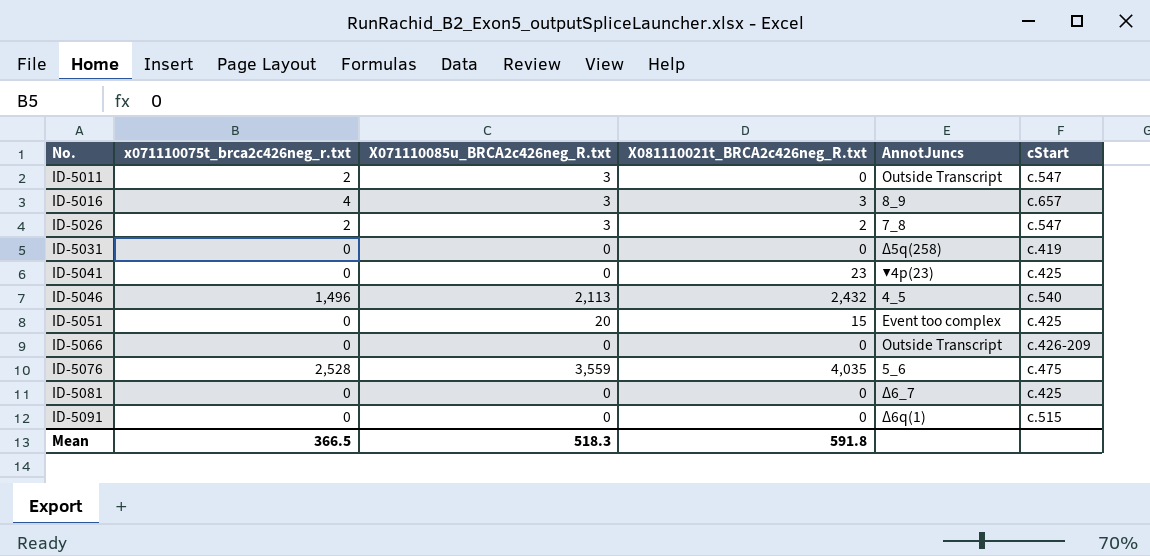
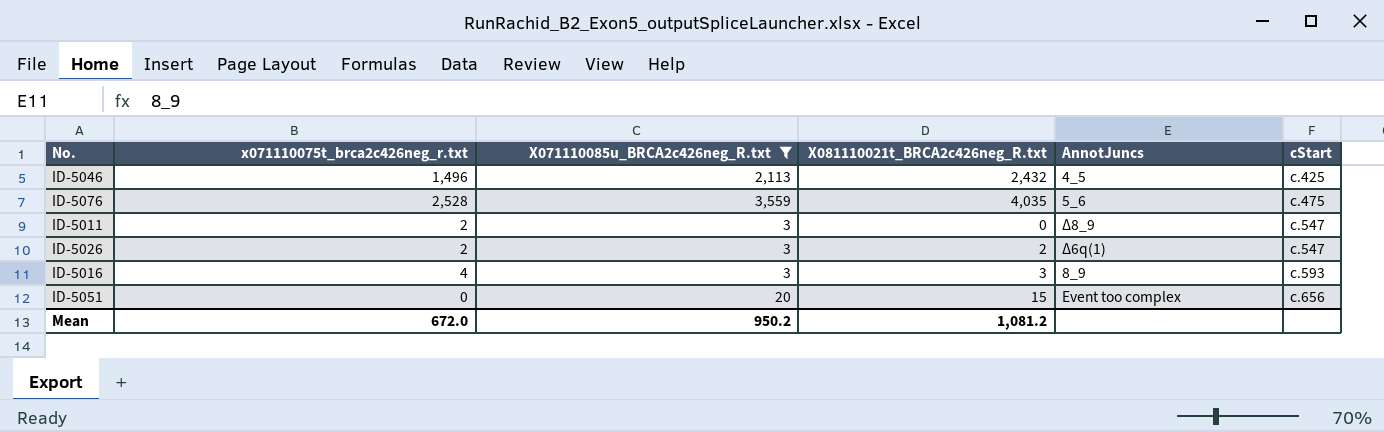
filter: none -> X071110085u_BRCA2c426neg_R.txt != 0
row order: No. ascending -> cStart ascending
ID-5046 | cStart: c.540 -> c.425
ID-5011 | AnnotJuncs: Outside Transcript -> ∆8_9
ID-5026 | AnnotJuncs: 7_8 -> ∆6q(1)
ID-5016 | cStart: c.657 -> c.593
ID-5051 | cStart: c.425 -> c.656
Mean | x071110075t_brca2c426neg_r.txt: 366.5 -> 672.0
Mean | X071110085u_BRCA2c426neg_R.txt: 518.3 -> 950.2
Mean | X081110021t_BRCA2c426neg_R.txt: 591.8 -> 1,081.2

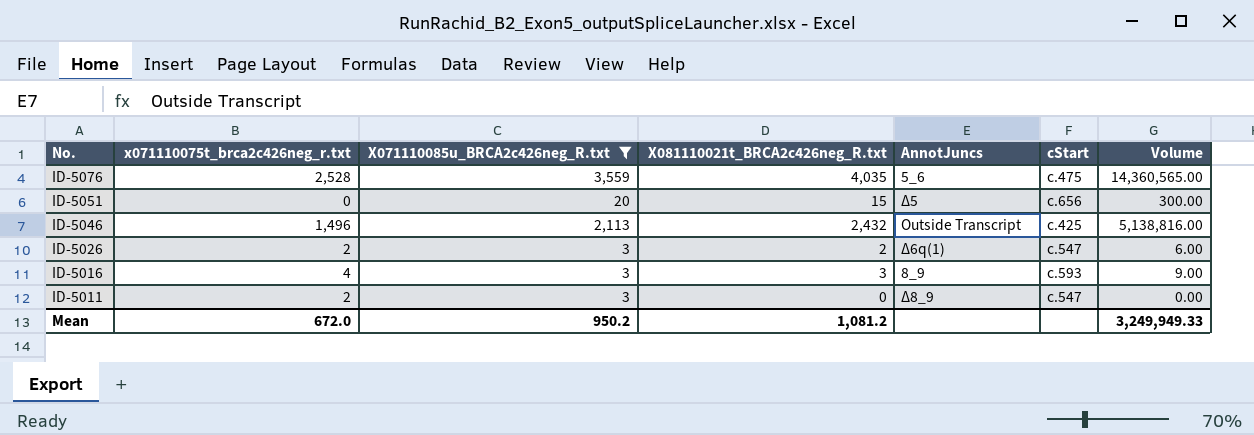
row order: cStart ascending -> No. descending
column Volume | formula: none -> [X071110085u_BRCA2c426neg_R.txt] * [X081110021t_BRCA2c426neg_R.txt]
ID-5051 | AnnotJuncs: Event too complex -> ∆5
ID-5046 | AnnotJuncs: 4_5 -> Outside Transcript

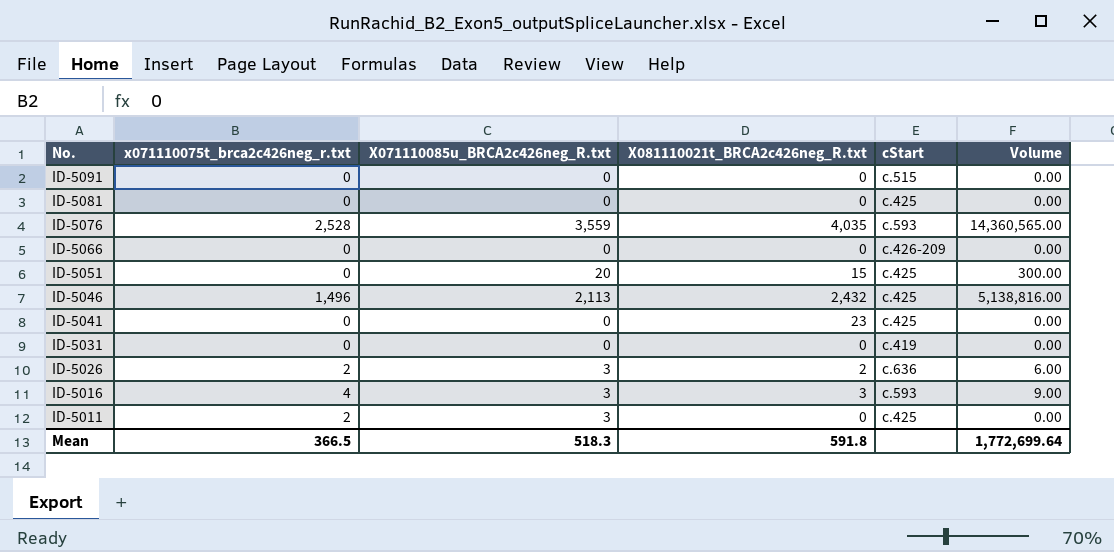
filter: X071110085u_BRCA2c426neg_R.txt != 0 -> none
column AnnotJuncs | position: 5 -> none
ID-5076 | cStart: c.475 -> c.593
ID-5051 | cStart: c.656 -> c.425
ID-5026 | cStart: c.547 -> c.636
ID-5011 | cStart: c.547 -> c.425
Mean | x071110075t_brca2c426neg_r.txt: 672.0 -> 366.5
Mean | X071110085u_BRCA2c426neg_R.txt: 950.2 -> 518.3
Mean | X081110021t_BRCA2c426neg_R.txt: 1,081.2 -> 591.8
Mean | Volume: 3,249,949.33 -> 1,772,699.64

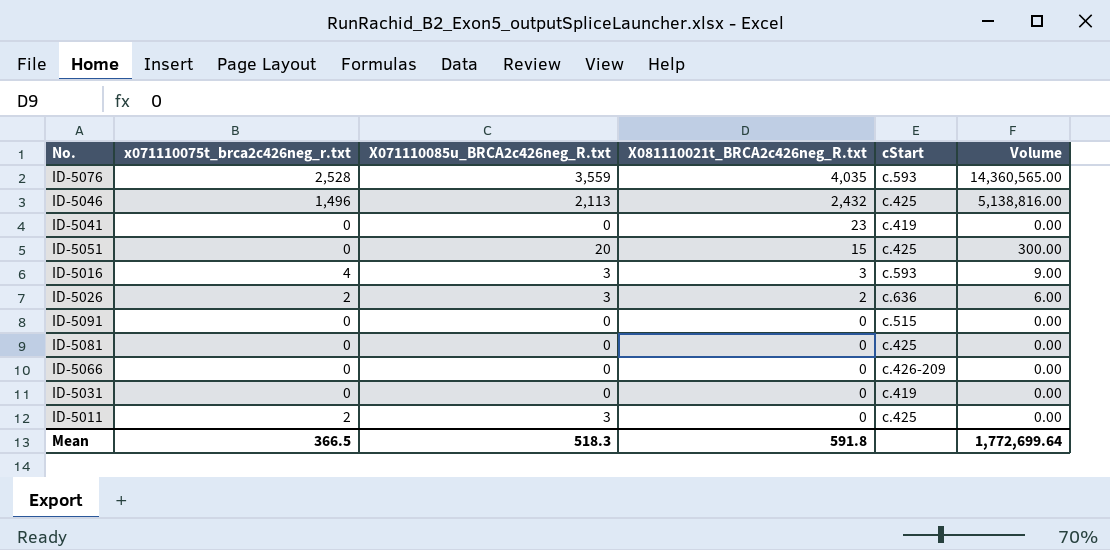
row order: No. descending -> X081110021t_BRCA2c426neg_R.txt descending
ID-5041 | cStart: c.425 -> c.419

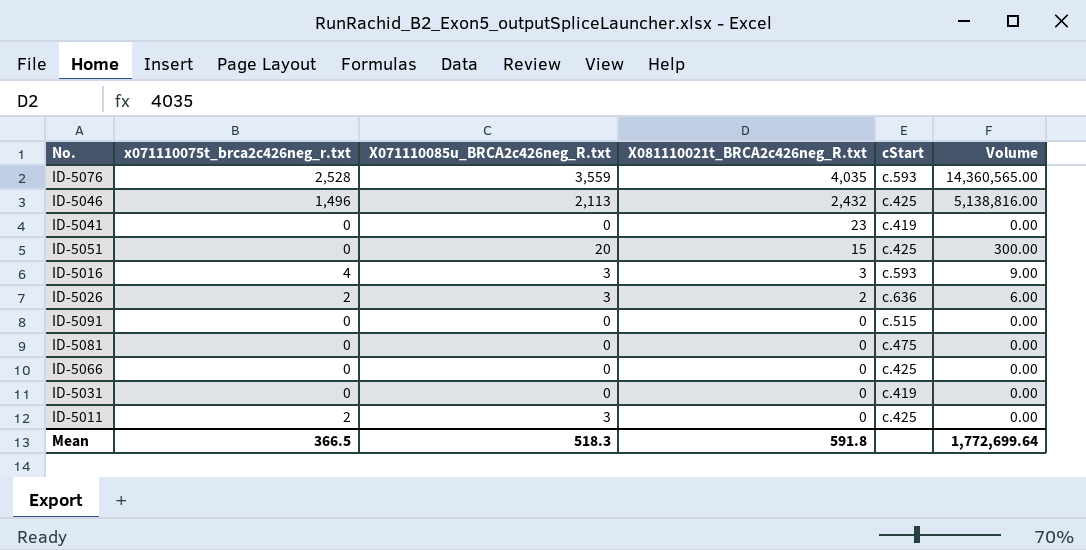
ID-5081 | cStart: c.425 -> c.475
ID-5066 | cStart: c.426-209 -> c.425

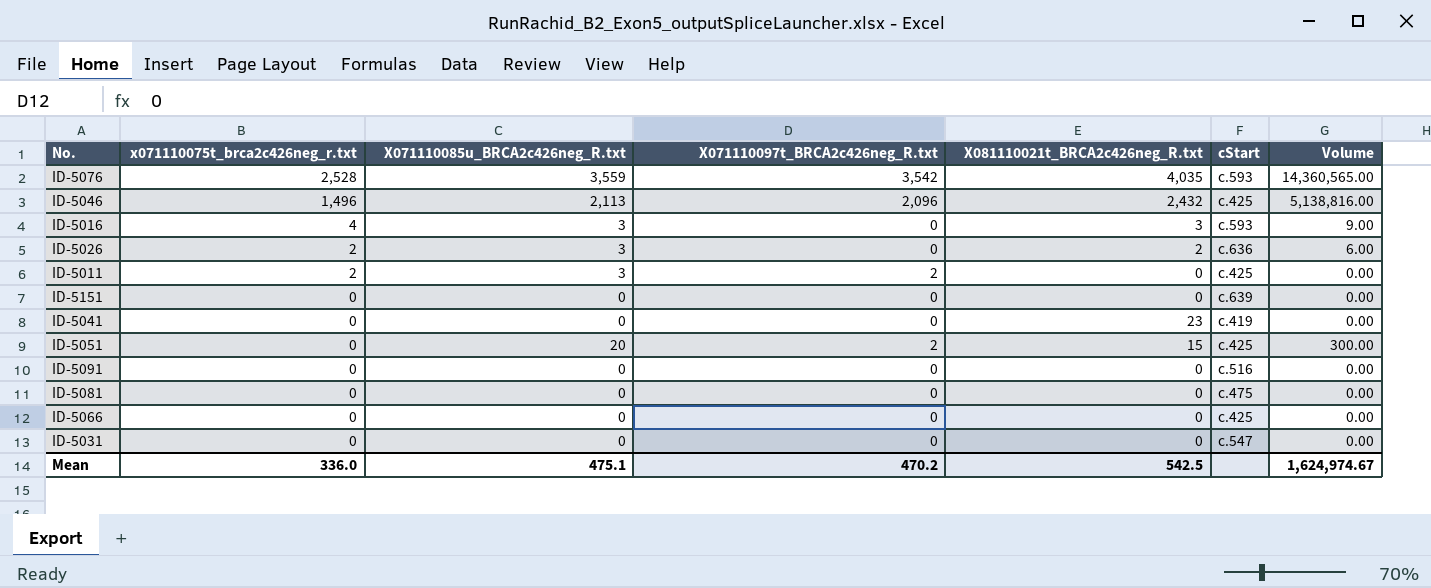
row order: X081110021t_BRCA2c426neg_R.txt descending -> x071110075t_brca2c426neg_r.txt descending
column X071110097t_BRCA2c426neg_R.txt | position: none -> 4
row ID-5151: none -> 0 | 0 | 0 | 0 | c.639 | 0.00
ID-5091 | cStart: c.515 -> c.516
ID-5031 | cStart: c.419 -> c.547
Mean | x071110075t_brca2c426neg_r.txt: 366.5 -> 336.0
Mean | X071110085u_BRCA2c426neg_R.txt: 518.3 -> 475.1
Mean | X081110021t_BRCA2c426neg_R.txt: 591.8 -> 542.5
Mean | Volume: 1,772,699.64 -> 1,624,974.67

